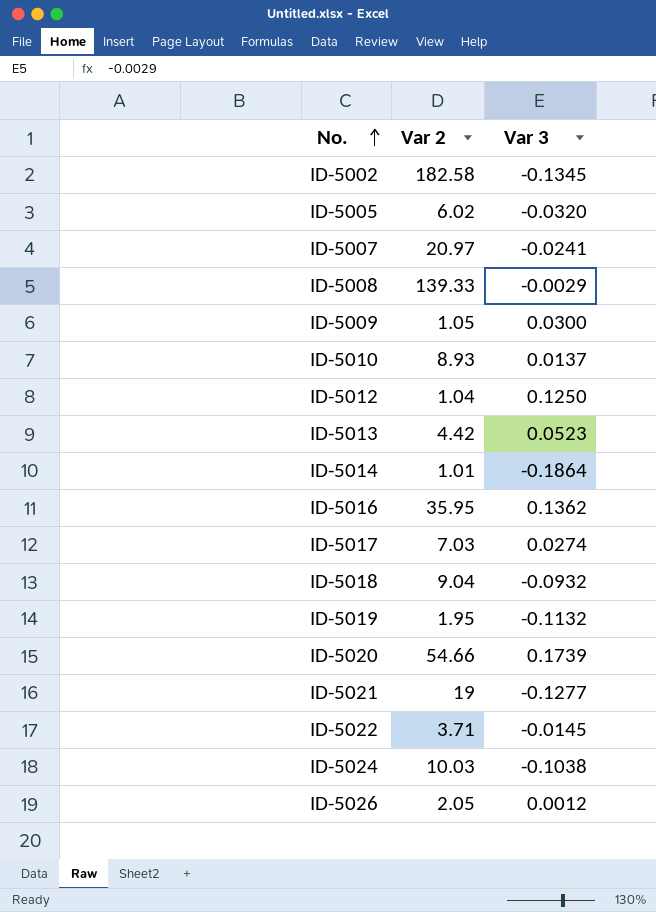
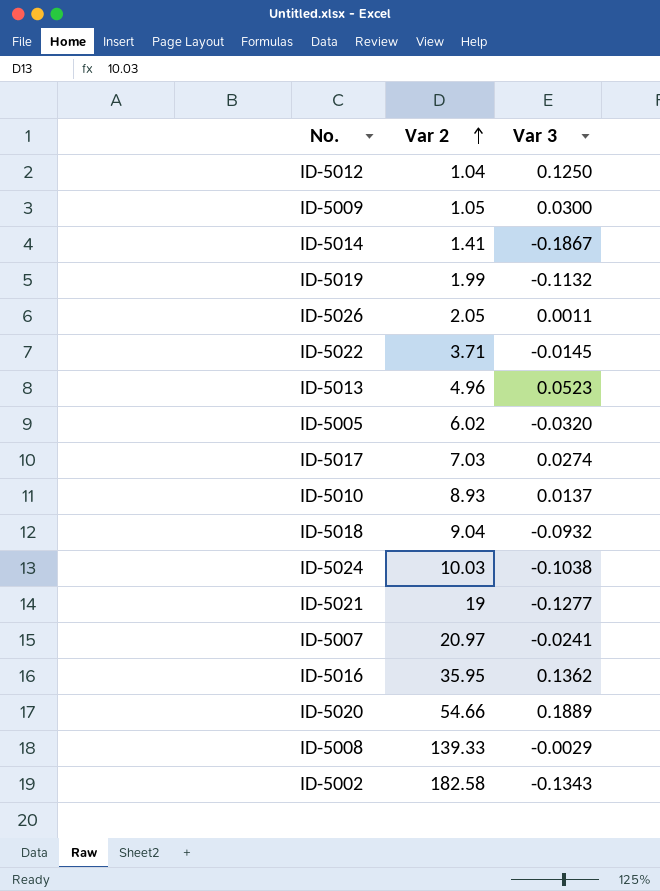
row order: No. ascending -> Var 2 ascending
ID-5014 | Var 2: 1.01 -> 1.41
ID-5014 | Var 3: -0.1864 -> -0.1867
ID-5019 | Var 2: 1.95 -> 1.99
ID-5026 | Var 3: 0.0012 -> 0.0011
ID-5013 | Var 2: 4.42 -> 4.96
ID-5020 | Var 3: 0.1739 -> 0.1889
ID-5002 | Var 3: -0.1345 -> -0.1343

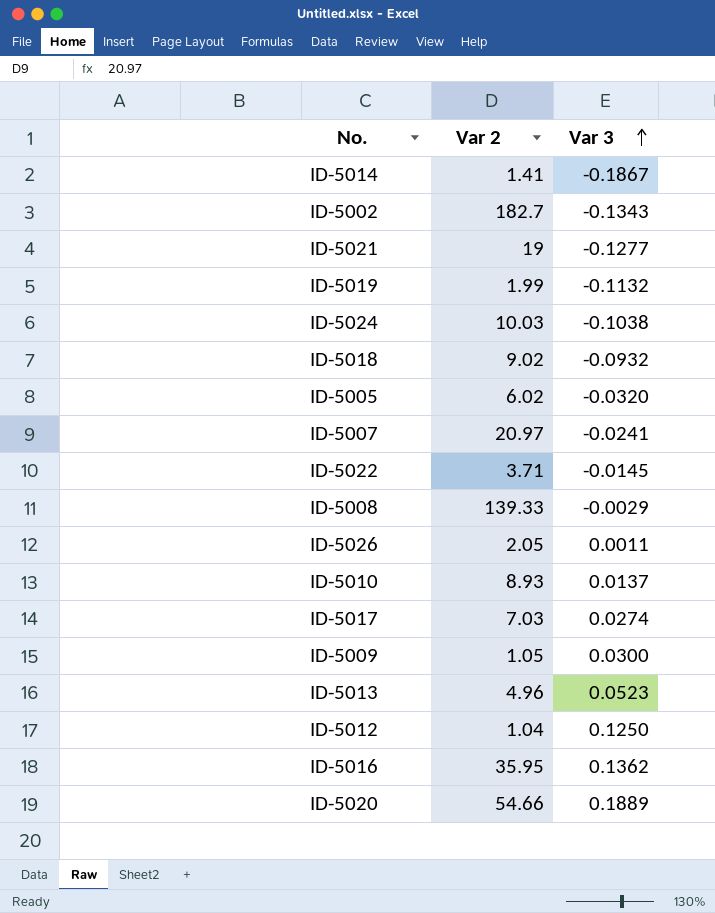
row order: Var 2 ascending -> Var 3 ascending
ID-5002 | Var 2: 182.58 -> 182.7
ID-5018 | Var 2: 9.04 -> 9.02

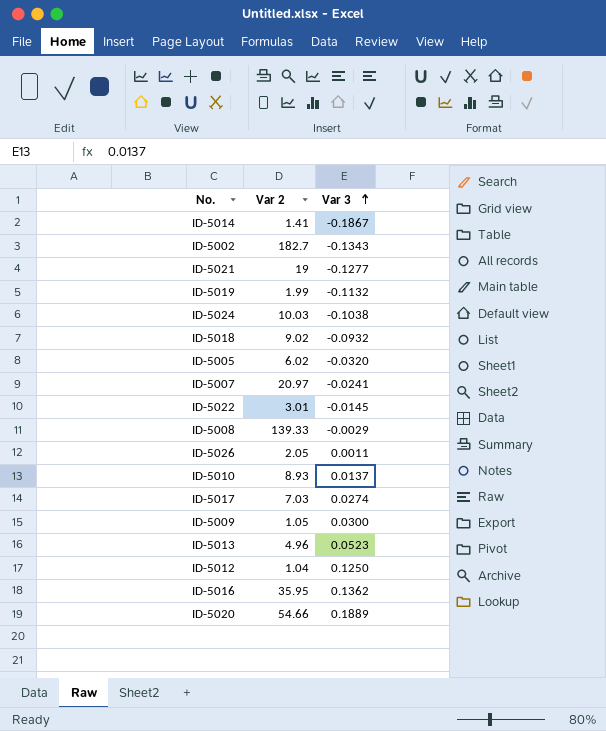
ID-5022 | Var 2: 3.71 -> 3.01

